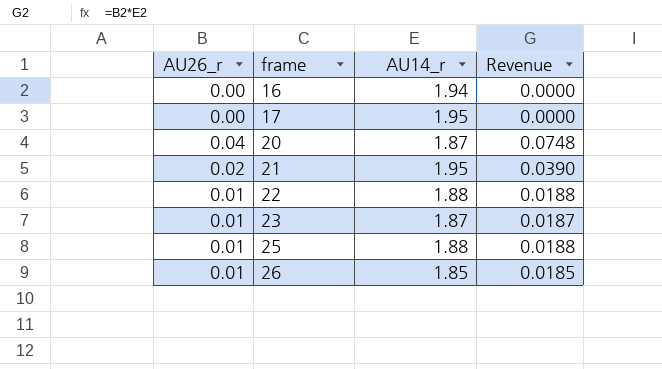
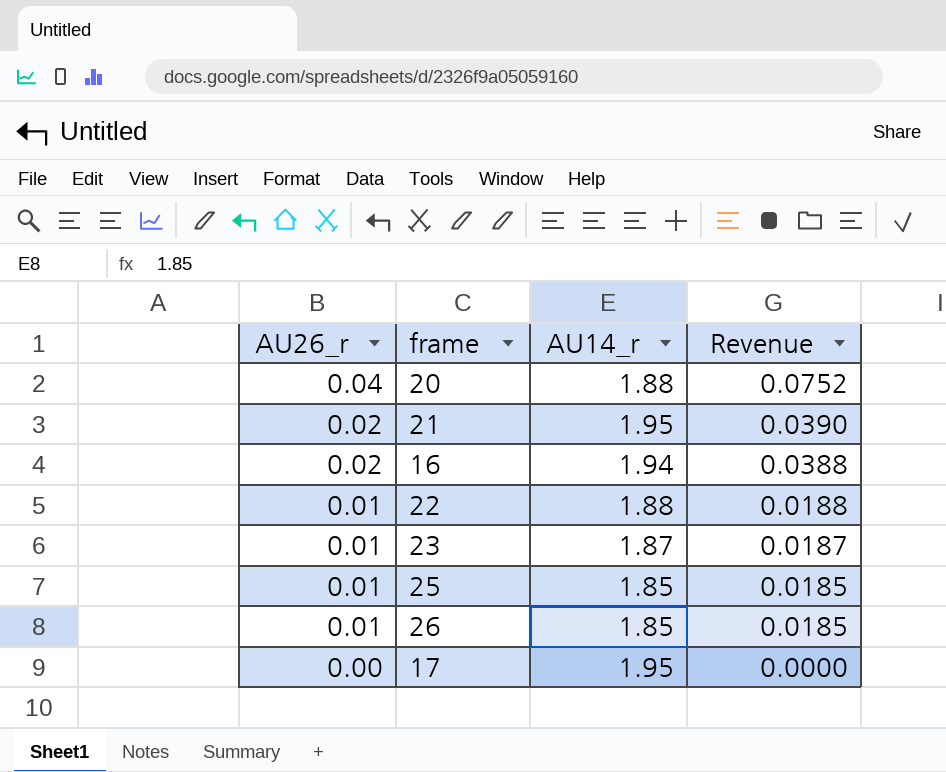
row order: frame ascending -> AU26_r descending
20 | AU14_r: 1.87 -> 1.88
20 | Revenue: 0.0748 -> 0.0752
16 | AU26_r: 0.00 -> 0.02
16 | Revenue: 0.0000 -> 0.0388
25 | AU14_r: 1.88 -> 1.85
25 | Revenue: 0.0188 -> 0.0185

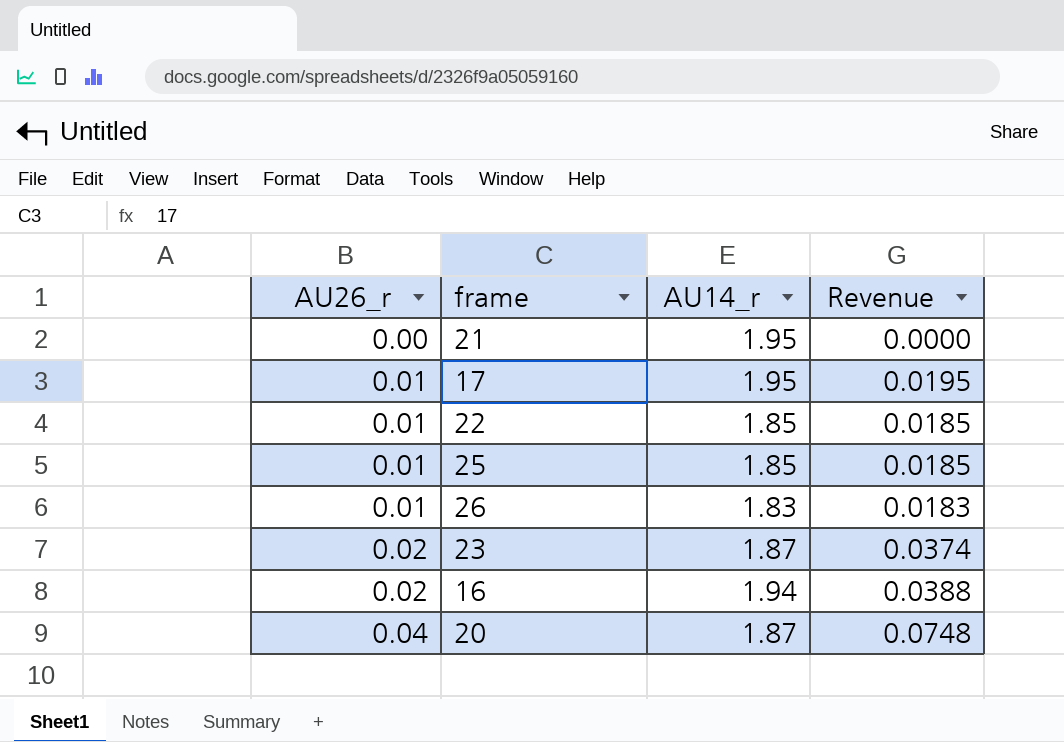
row order: AU26_r descending -> AU26_r ascending
21 | AU26_r: 0.02 -> 0.00
21 | Revenue: 0.0390 -> 0.0000
17 | AU26_r: 0.00 -> 0.01
17 | Revenue: 0.0000 -> 0.0195
22 | AU14_r: 1.88 -> 1.85
22 | Revenue: 0.0188 -> 0.0185
26 | AU14_r: 1.85 -> 1.83
26 | Revenue: 0.0185 -> 0.0183
23 | AU26_r: 0.01 -> 0.02
23 | Revenue: 0.0187 -> 0.0374
20 | AU14_r: 1.88 -> 1.87
20 | Revenue: 0.0752 -> 0.0748

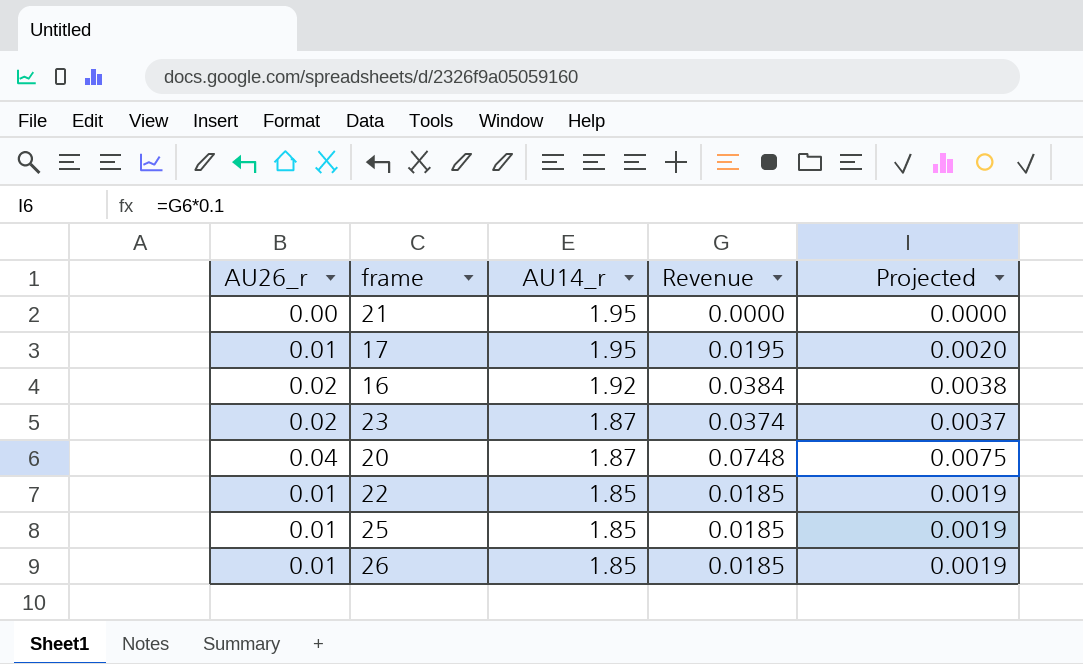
row order: AU26_r ascending -> AU14_r descending
column Projected | formula: none -> [Revenue] * 0.1
16 | AU14_r: 1.94 -> 1.92
16 | Revenue: 0.0388 -> 0.0384
26 | AU14_r: 1.83 -> 1.85
26 | Revenue: 0.0183 -> 0.0185

